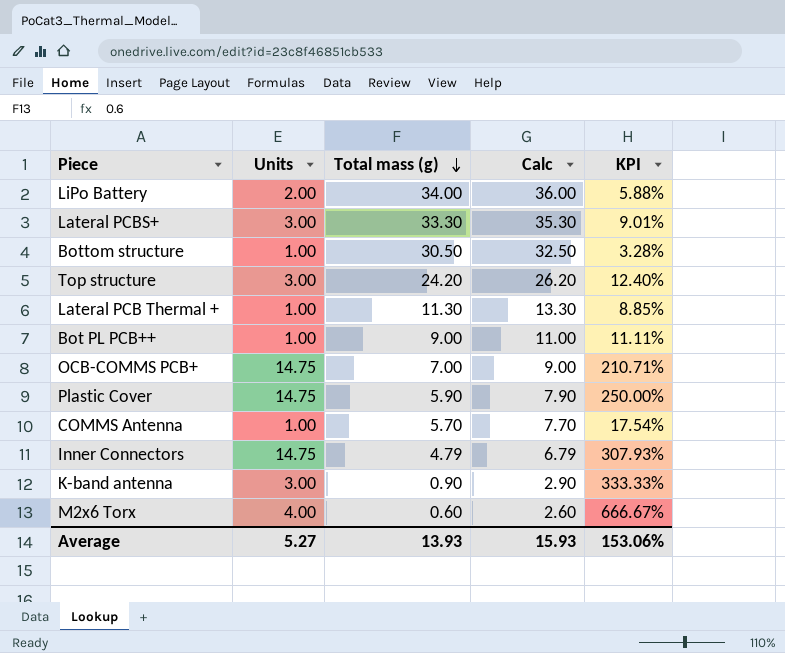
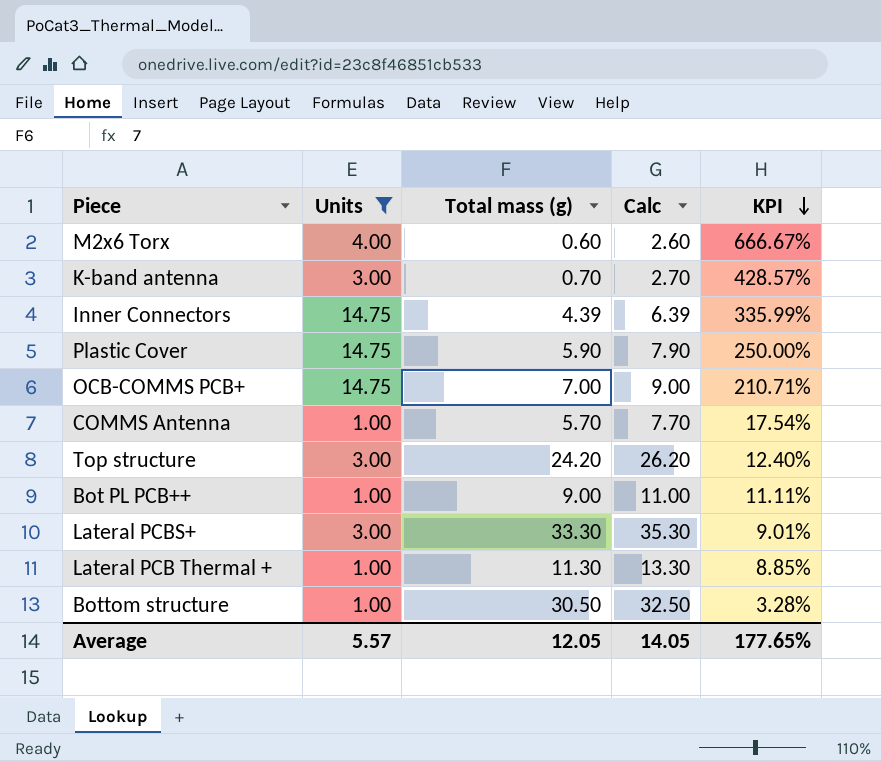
filter: none -> Units != 2.00
row order: Total mass (g) descending -> KPI descending
K-band antenna | Total mass (g): 0.90 -> 0.70
K-band antenna | Calc: 2.90 -> 2.70
K-band antenna | KPI: 333.33% -> 428.57%
Inner Connectors | Total mass (g): 4.79 -> 4.39
Inner Connectors | Calc: 6.79 -> 6.39
Inner Connectors | KPI: 307.93% -> 335.99%
Average | Units: 5.27 -> 5.57
Average | Total mass (g): 13.93 -> 12.05
Average | Calc: 15.93 -> 14.05
Average | KPI: 153.06% -> 177.65%

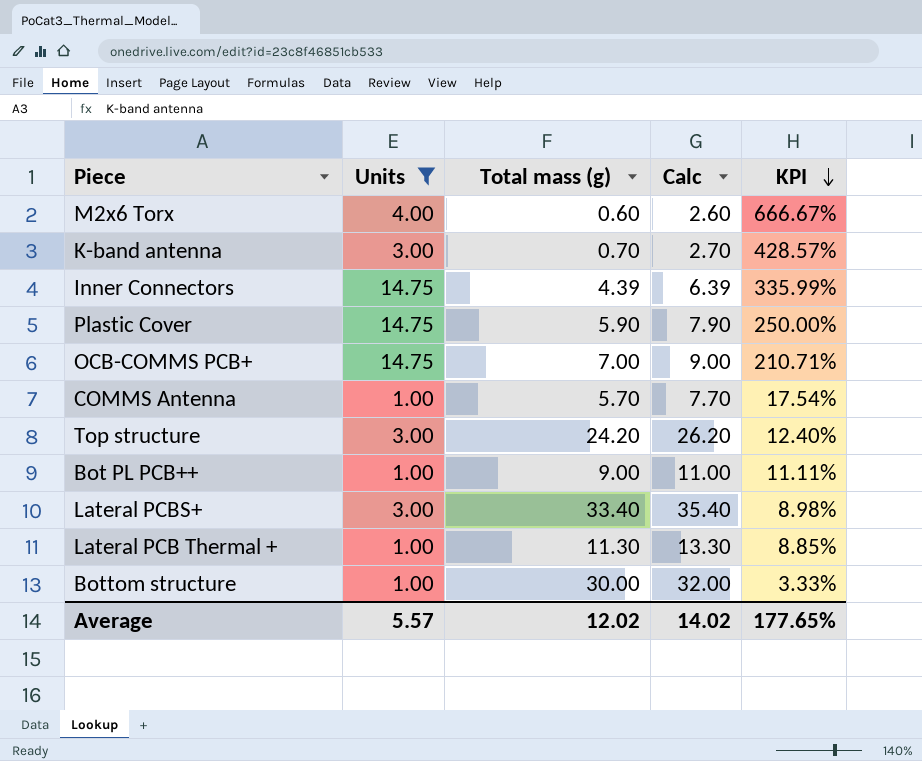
Lateral PCBS+ | Total mass (g): 33.30 -> 33.40
Lateral PCBS+ | Calc: 35.30 -> 35.40
Lateral PCBS+ | KPI: 9.01% -> 8.98%
Bottom structure | Total mass (g): 30.50 -> 30.00
Bottom structure | Calc: 32.50 -> 32.00
Bottom structure | KPI: 3.28% -> 3.33%
Average | Total mass (g): 12.05 -> 12.02
Average | Calc: 14.05 -> 14.02

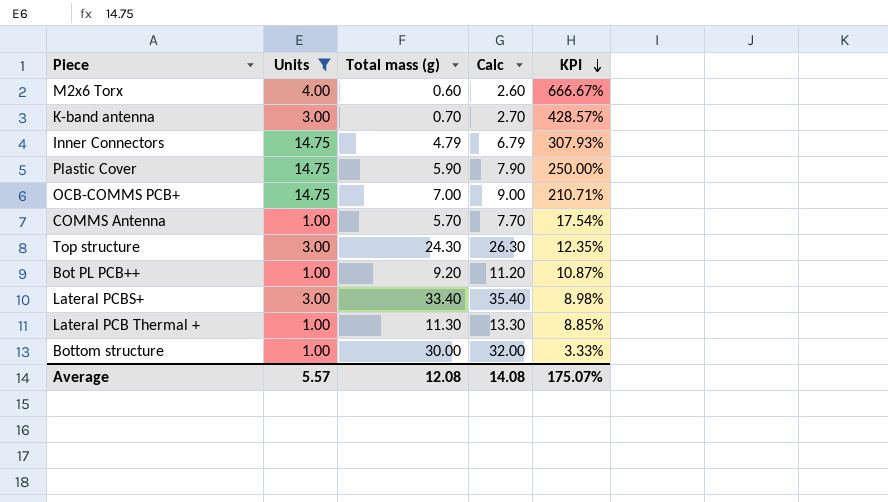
Inner Connectors | Total mass (g): 4.39 -> 4.79
Inner Connectors | Calc: 6.39 -> 6.79
Inner Connectors | KPI: 335.99% -> 307.93%
Top structure | Total mass (g): 24.20 -> 24.30
Top structure | Calc: 26.20 -> 26.30
Top structure | KPI: 12.40% -> 12.35%
Bot PL PCB++ | Total mass (g): 9.00 -> 9.20
Bot PL PCB++ | Calc: 11.00 -> 11.20
Bot PL PCB++ | KPI: 11.11% -> 10.87%
Average | Total mass (g): 12.02 -> 12.08
Average | Calc: 14.02 -> 14.08
Average | KPI: 177.65% -> 175.07%

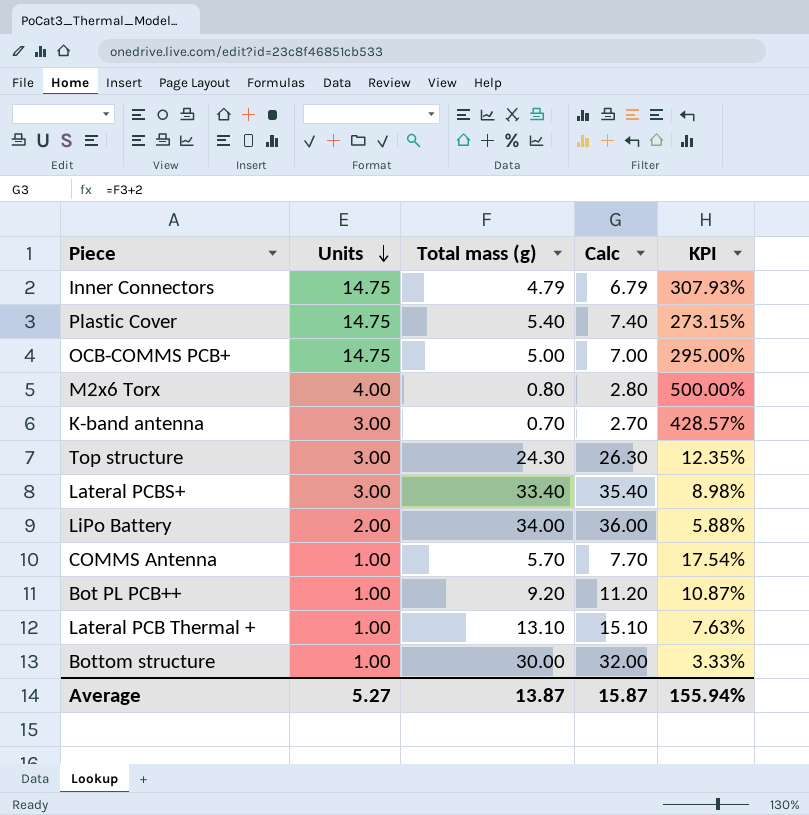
filter: Units != 2.00 -> none
row order: KPI descending -> Units descending
Plastic Cover | Total mass (g): 5.90 -> 5.40
Plastic Cover | Calc: 7.90 -> 7.40
Plastic Cover | KPI: 250.00% -> 273.15%
OCB-COMMS PCB+ | Total mass (g): 7.00 -> 5.00
OCB-COMMS PCB+ | Calc: 9.00 -> 7.00
OCB-COMMS PCB+ | KPI: 210.71% -> 295.00%
M2x6 Torx | Total mass (g): 0.60 -> 0.80
M2x6 Torx | Calc: 2.60 -> 2.80
M2x6 Torx | KPI: 666.67% -> 500.00%
Lateral PCB Thermal + | Total mass (g): 11.30 -> 13.10
Lateral PCB Thermal + | Calc: 13.30 -> 15.10
Lateral PCB Thermal + | KPI: 8.85% -> 7.63%
Average | Units: 5.57 -> 5.27
Average | Total mass (g): 12.08 -> 13.87
Average | Calc: 14.08 -> 15.87
Average | KPI: 175.07% -> 155.94%

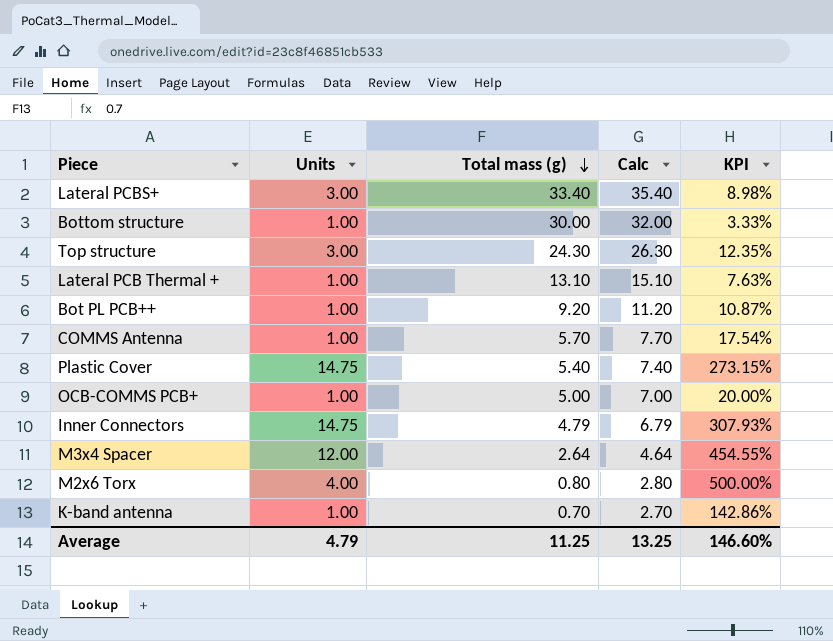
row order: Units descending -> Total mass (g) descending
row LiPo Battery: 2.00 | 34.00 | 36.00 | 5.88% -> none
OCB-COMMS PCB+ | Units: 14.75 -> 1.00
OCB-COMMS PCB+ | KPI: 295.00% -> 20.00%
row M3x4 Spacer: none -> 12.00 | 2.64 | 4.64 | 454.55%
K-band antenna | Units: 3.00 -> 1.00
K-band antenna | KPI: 428.57% -> 142.86%
Average | Units: 5.27 -> 4.79
Average | Total mass (g): 13.87 -> 11.25
Average | Calc: 15.87 -> 13.25
Average | KPI: 155.94% -> 146.60%

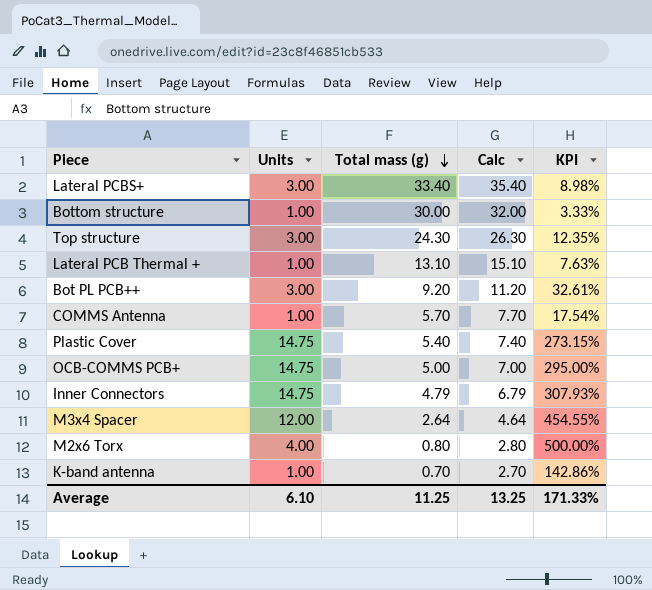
Bot PL PCB++ | Units: 1.00 -> 3.00
Bot PL PCB++ | KPI: 10.87% -> 32.61%
OCB-COMMS PCB+ | Units: 1.00 -> 14.75
OCB-COMMS PCB+ | KPI: 20.00% -> 295.00%
Average | Units: 4.79 -> 6.10
Average | KPI: 146.60% -> 171.33%

